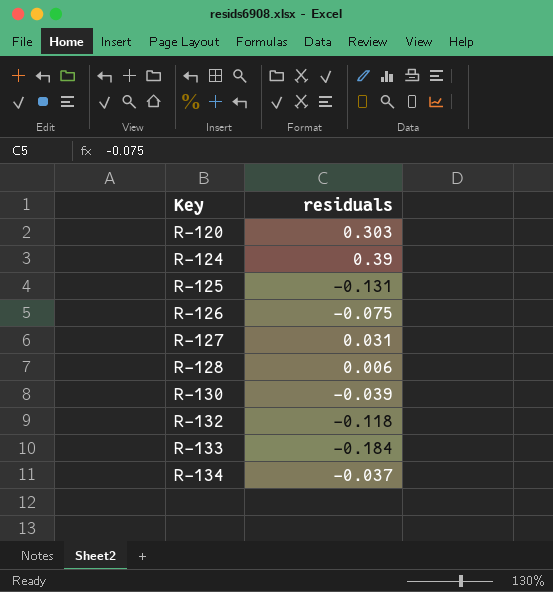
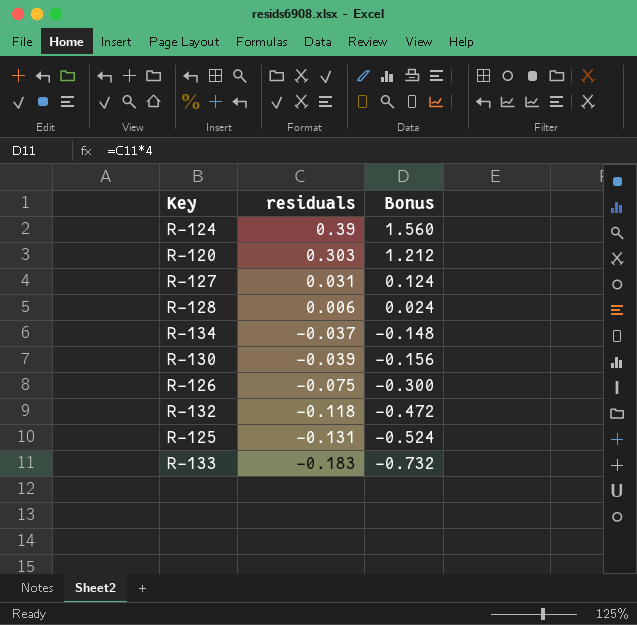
row order: Key ascending -> residuals descending
column Bonus | formula: none -> [residuals] * 4
R-133 | residuals: -0.184 -> -0.183

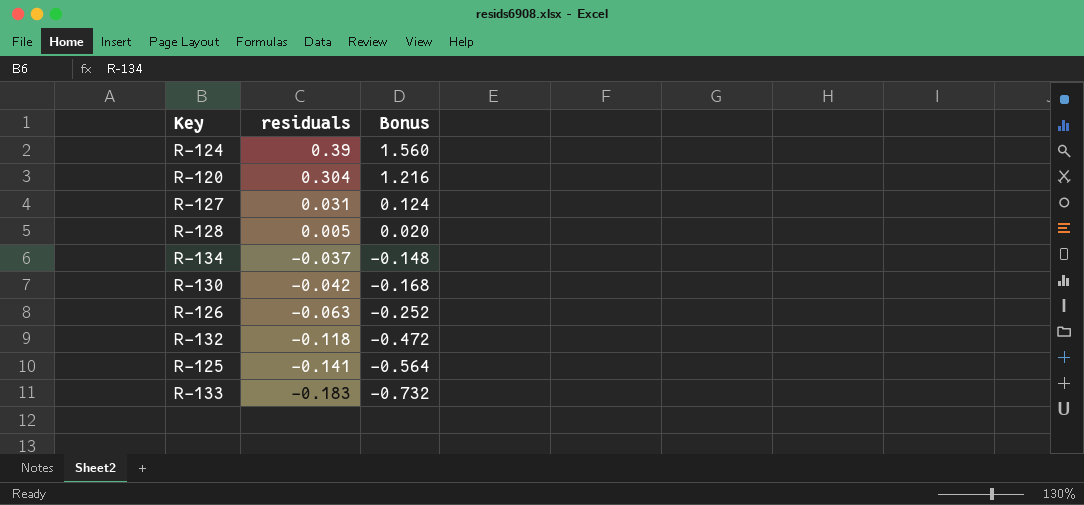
R-120 | residuals: 0.303 -> 0.304
R-120 | Bonus: 1.212 -> 1.216
R-128 | residuals: 0.006 -> 0.005
R-128 | Bonus: 0.024 -> 0.020
R-130 | residuals: -0.039 -> -0.042
R-130 | Bonus: -0.156 -> -0.168
R-126 | residuals: -0.075 -> -0.063
R-126 | Bonus: -0.300 -> -0.252
R-125 | residuals: -0.131 -> -0.141
R-125 | Bonus: -0.524 -> -0.564

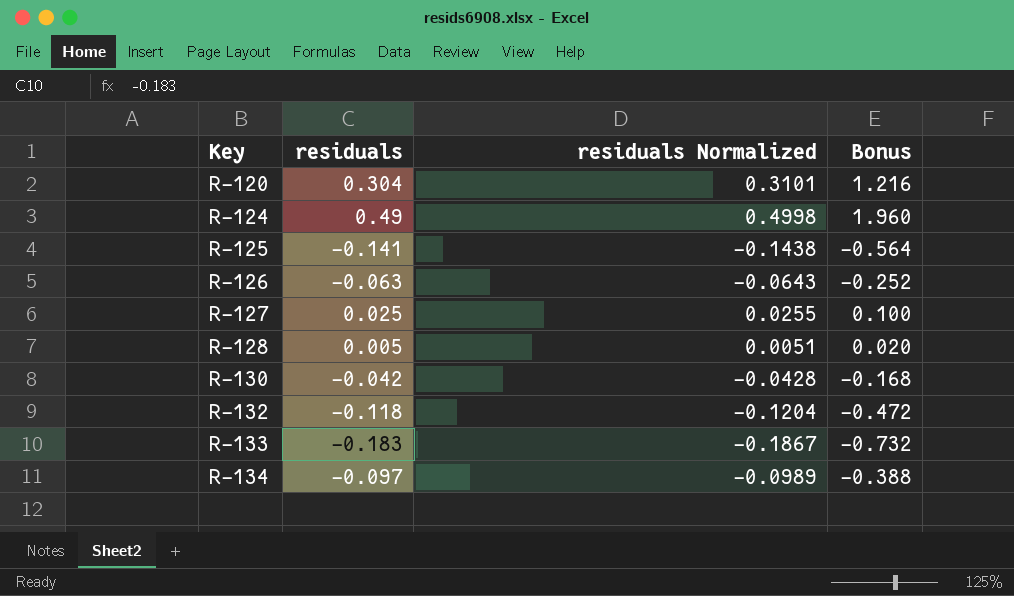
row order: residuals descending -> Key ascending
column residuals Normalized | formula: none -> [residuals] * 1.02
R-124 | residuals: 0.39 -> 0.49
R-124 | Bonus: 1.560 -> 1.960
R-127 | residuals: 0.031 -> 0.025
R-127 | Bonus: 0.124 -> 0.100
R-134 | residuals: -0.037 -> -0.097
R-134 | Bonus: -0.148 -> -0.388

